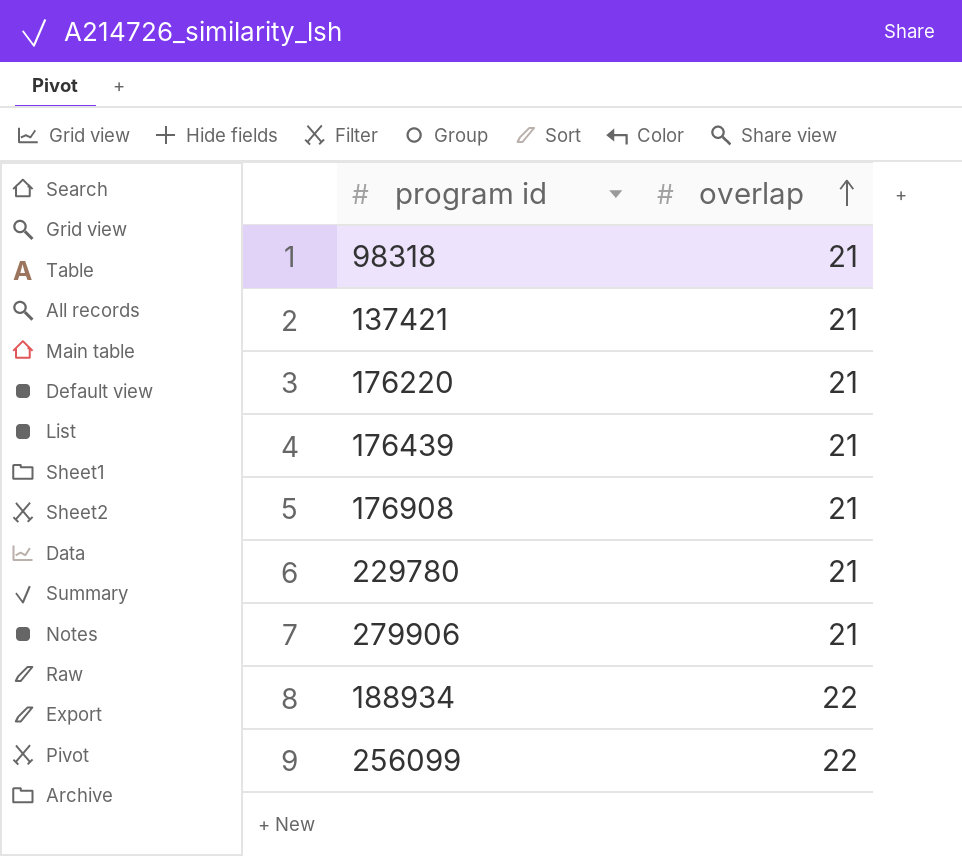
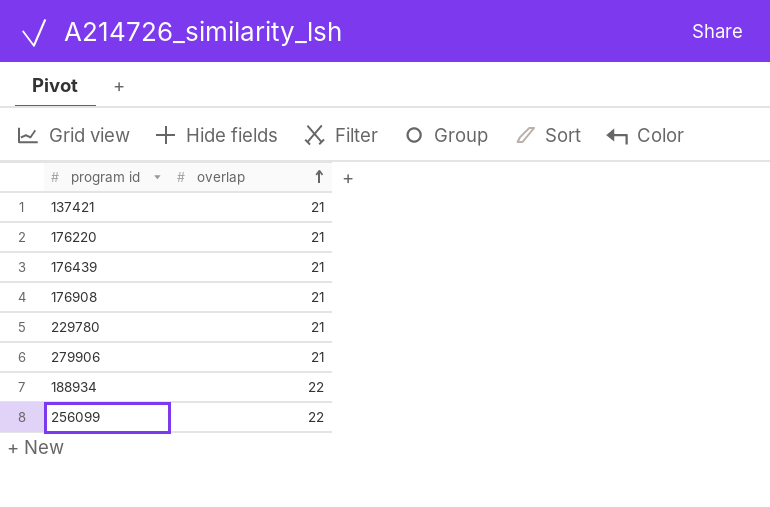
row 98318: 21 -> none

